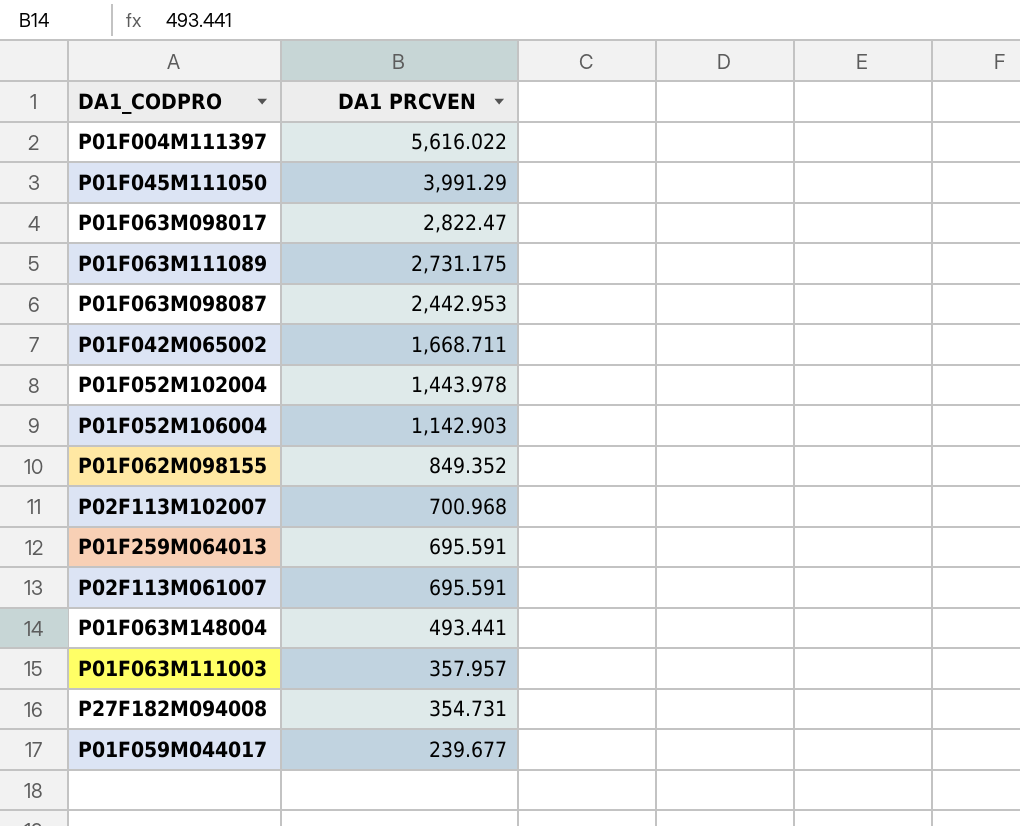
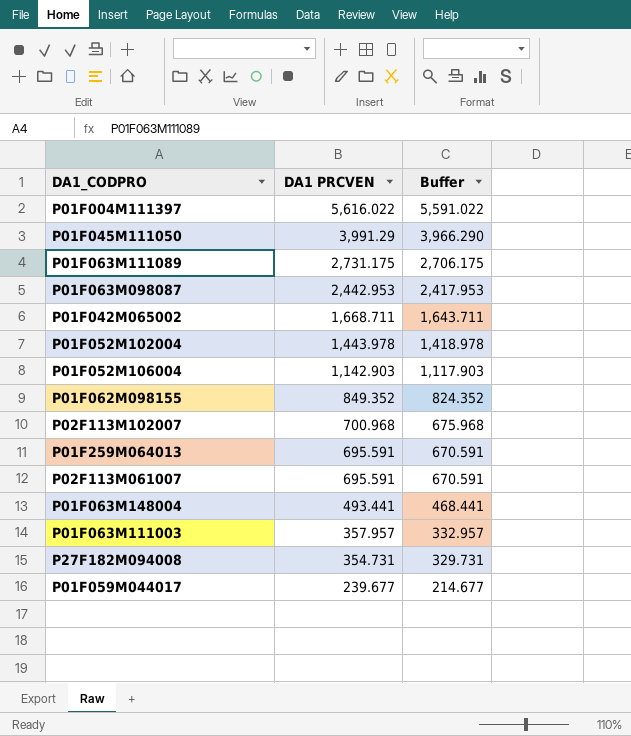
column Buffer | formula: none -> [DA1 PRCVEN] - 25
row P01F063M098017: 2,822.47 -> none

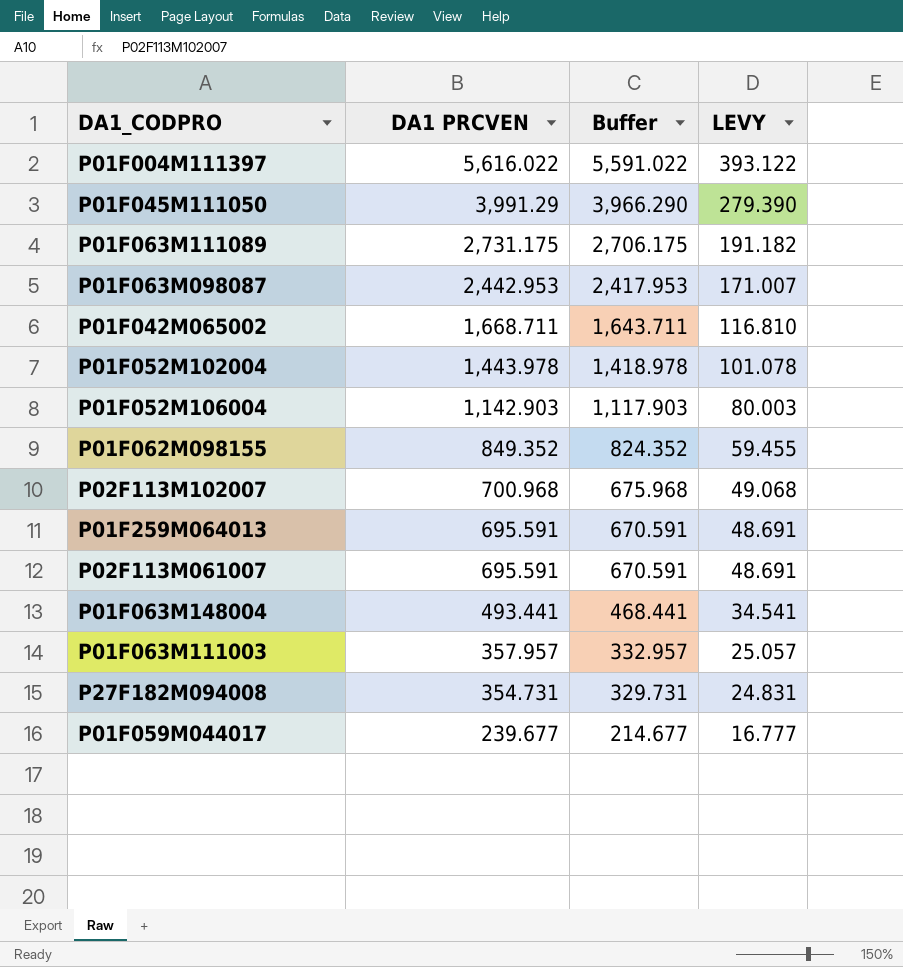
column LEVY | formula: none -> [DA1 PRCVEN] * 0.07

